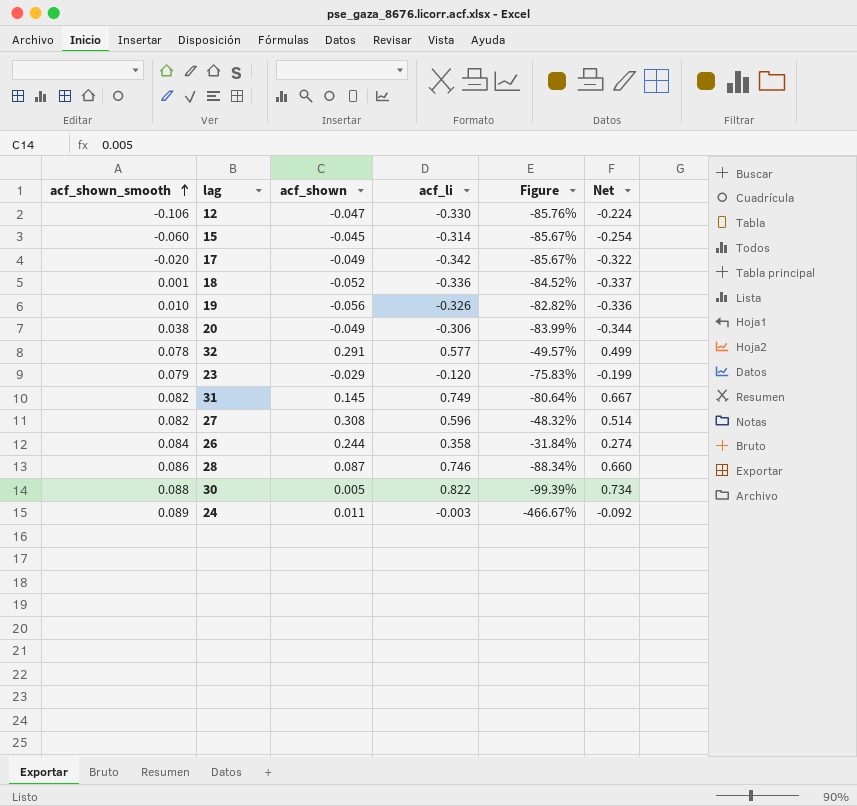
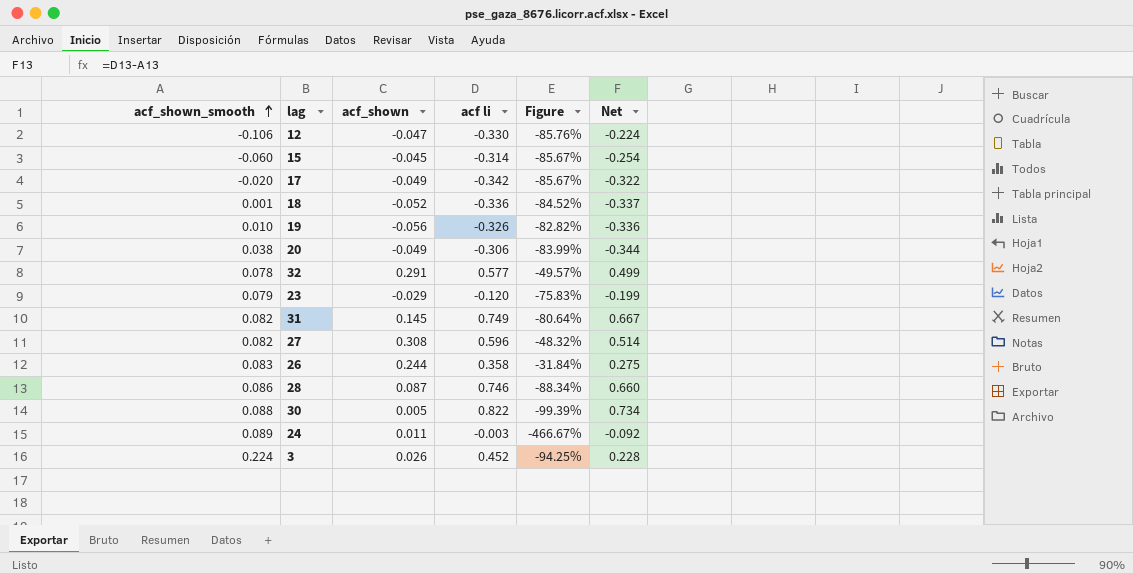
column name: acf_li -> acf li
26 | acf_shown_smooth: 0.084 -> 0.083
26 | Net: 0.274 -> 0.275
row 3: none -> 0.224 | 0.026 | 0.452 | -94.25% | 0.228

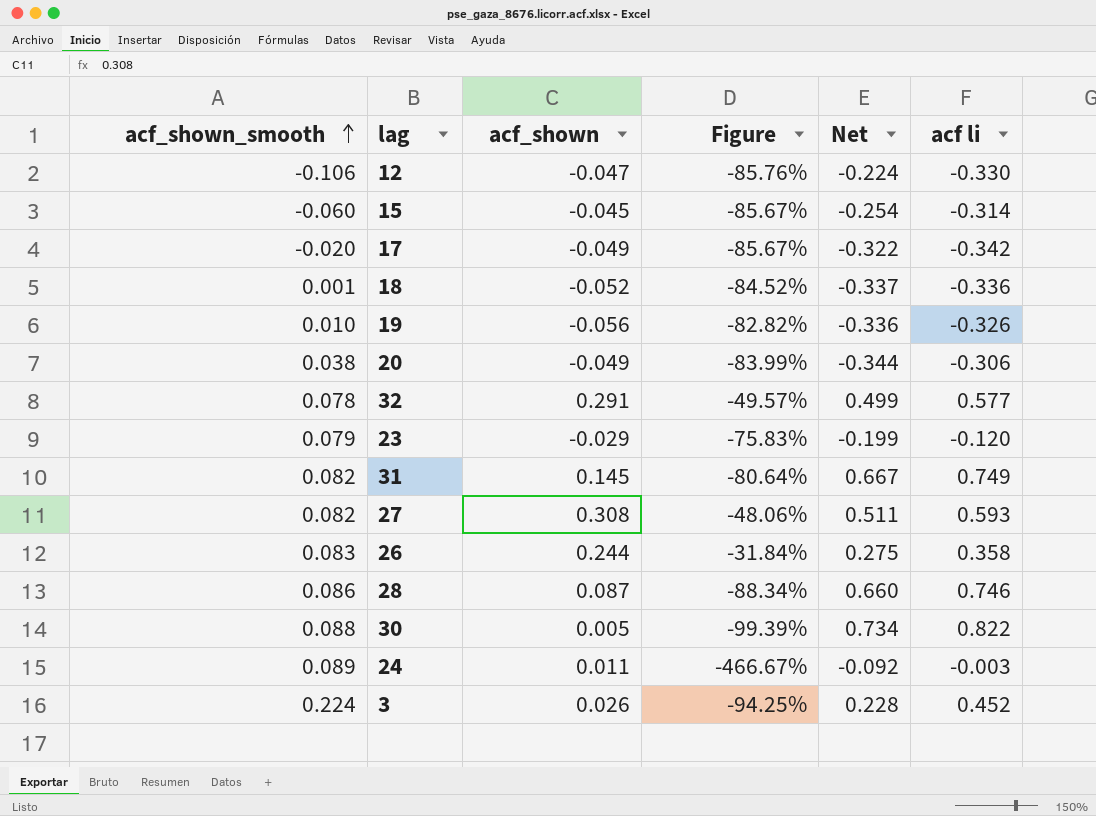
column acf li | position: 4 -> 6
27 | Figure: -48.32% -> -48.06%
27 | Net: 0.514 -> 0.511
27 | acf li: 0.596 -> 0.593

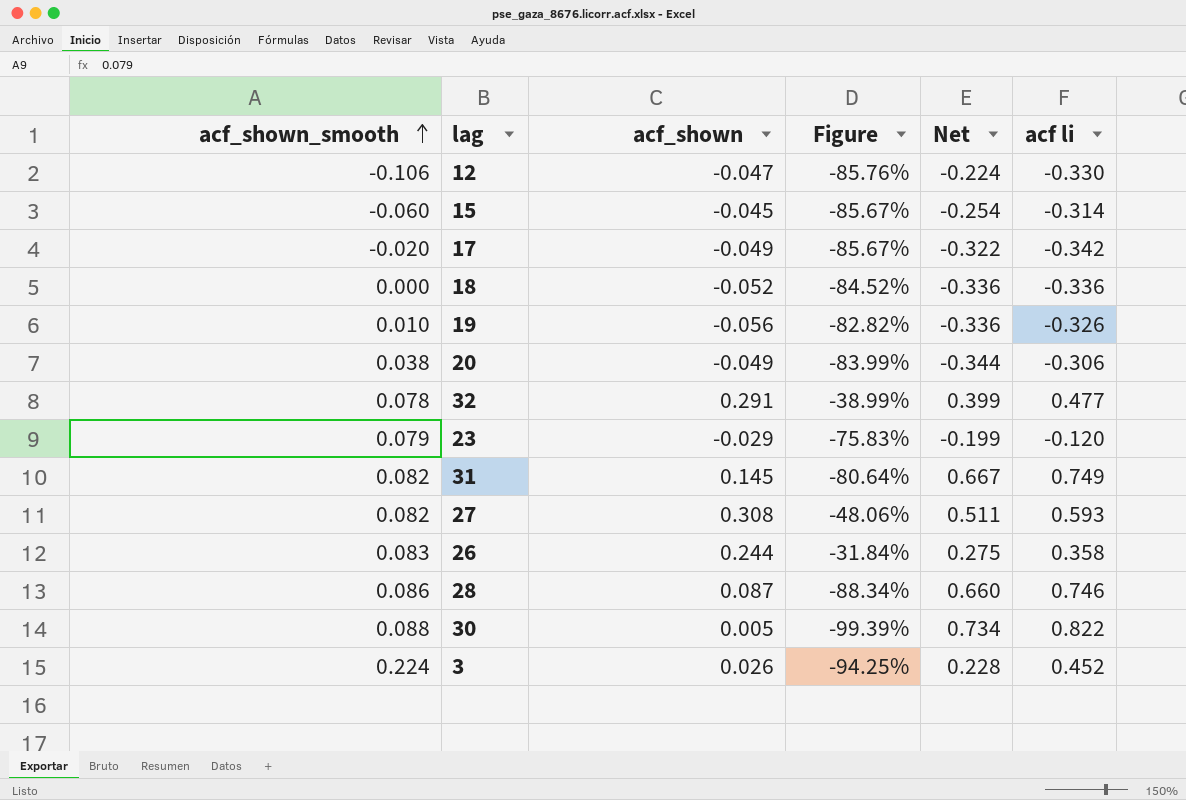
row 24: 0.089 | 0.011 | -466.67% | -0.092 | -0.003 -> none
18 | acf_shown_smooth: 0.001 -> 0.000
18 | Net: -0.337 -> -0.336
32 | Figure: -49.57% -> -38.99%
32 | Net: 0.499 -> 0.399
32 | acf li: 0.577 -> 0.477

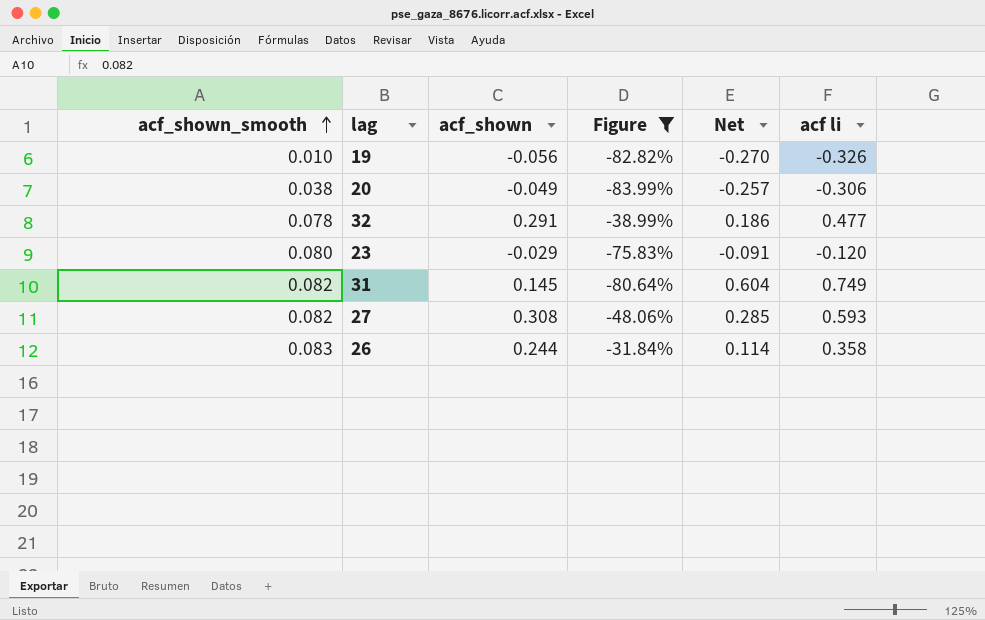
filter: none -> Figure >= -83.99%
column Net | formula: [acf li] - [acf_shown_smooth] -> [acf li] - [acf_shown]
23 | acf_shown_smooth: 0.079 -> 0.080

